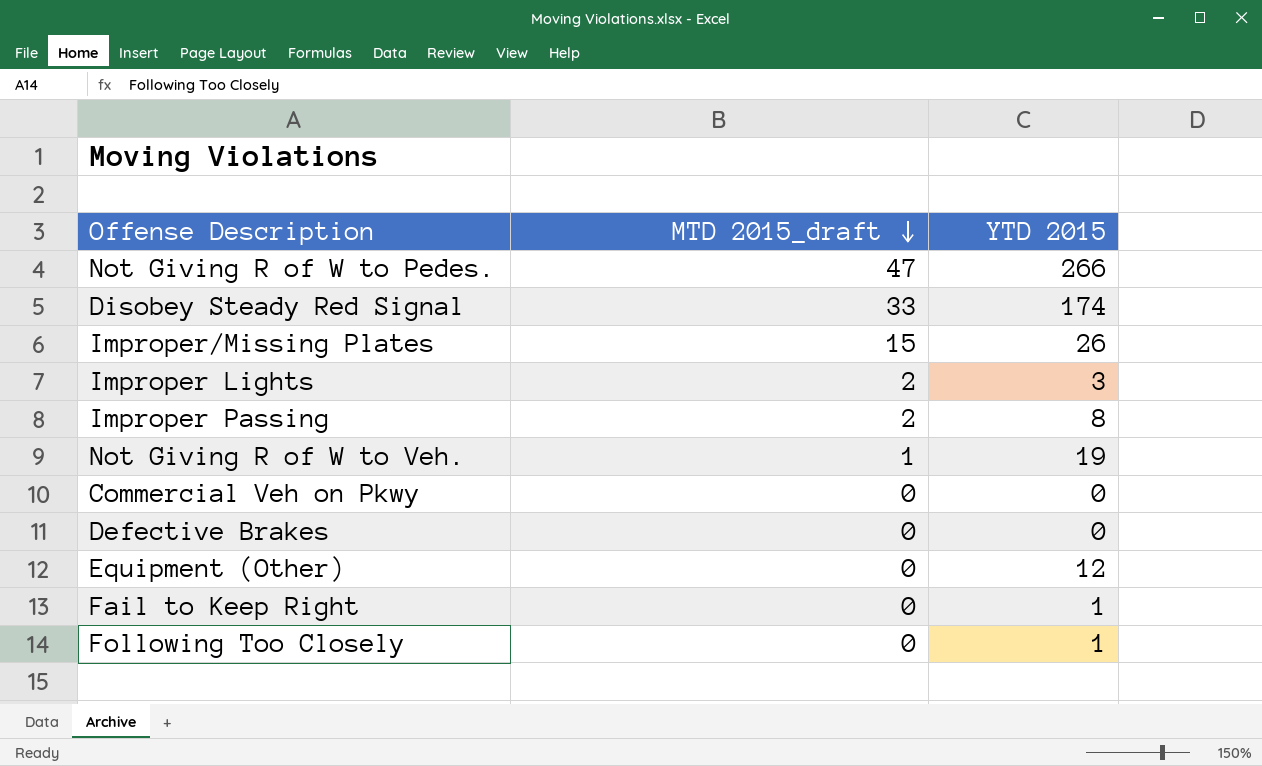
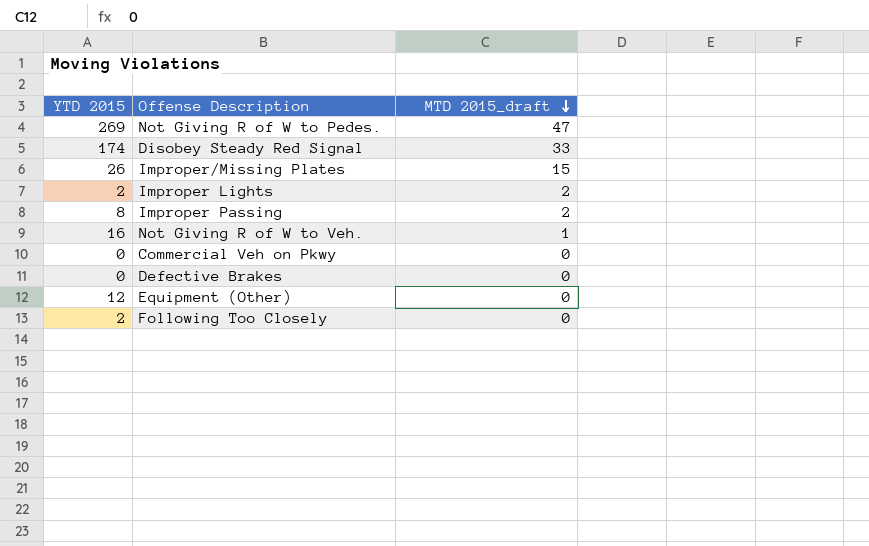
column YTD 2015 | position: 3 -> 1
row Fail to Keep Right: 0 | 1 -> none
Not Giving R of W to Pedes. | YTD 2015: 266 -> 269
Improper Lights | YTD 2015: 3 -> 2
Not Giving R of W to Veh. | YTD 2015: 19 -> 16
Following Too Closely | YTD 2015: 1 -> 2

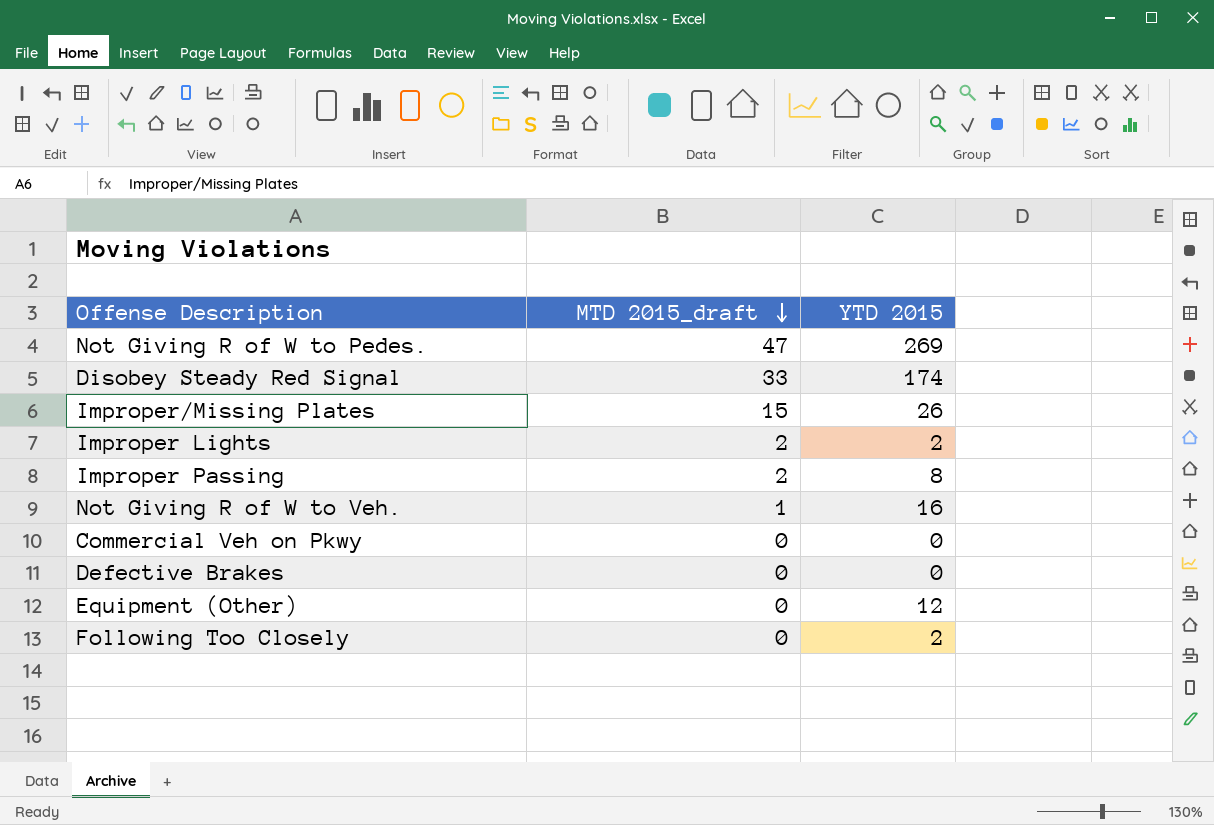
column YTD 2015 | position: 1 -> 3

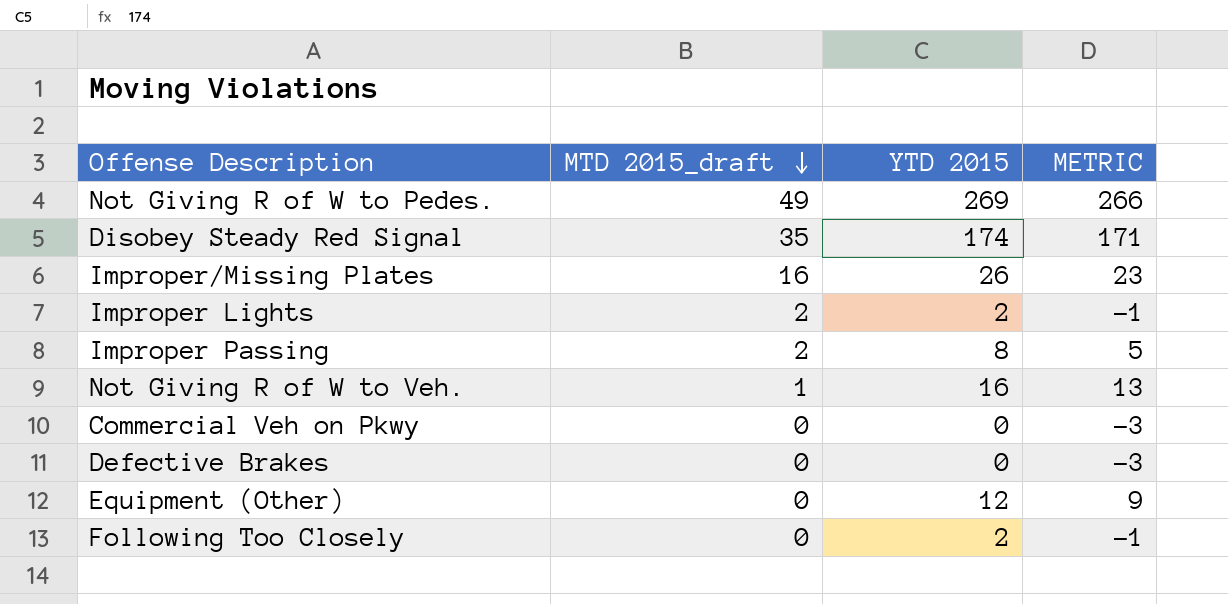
column METRIC | formula: none -> [YTD 2015] - 3
Not Giving R of W to Pedes. | MTD 2015_draft: 47 -> 49
Disobey Steady Red Signal | MTD 2015_draft: 33 -> 35
Improper/Missing Plates | MTD 2015_draft: 15 -> 16

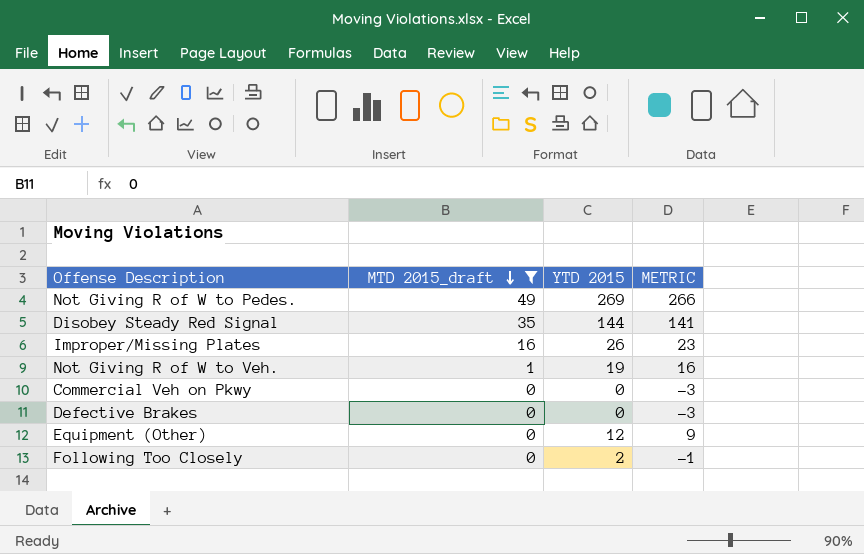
filter: none -> MTD 2015_draft != 2
Disobey Steady Red Signal | YTD 2015: 174 -> 144
Disobey Steady Red Signal | METRIC: 171 -> 141
Not Giving R of W to Veh. | YTD 2015: 16 -> 19
Not Giving R of W to Veh. | METRIC: 13 -> 16

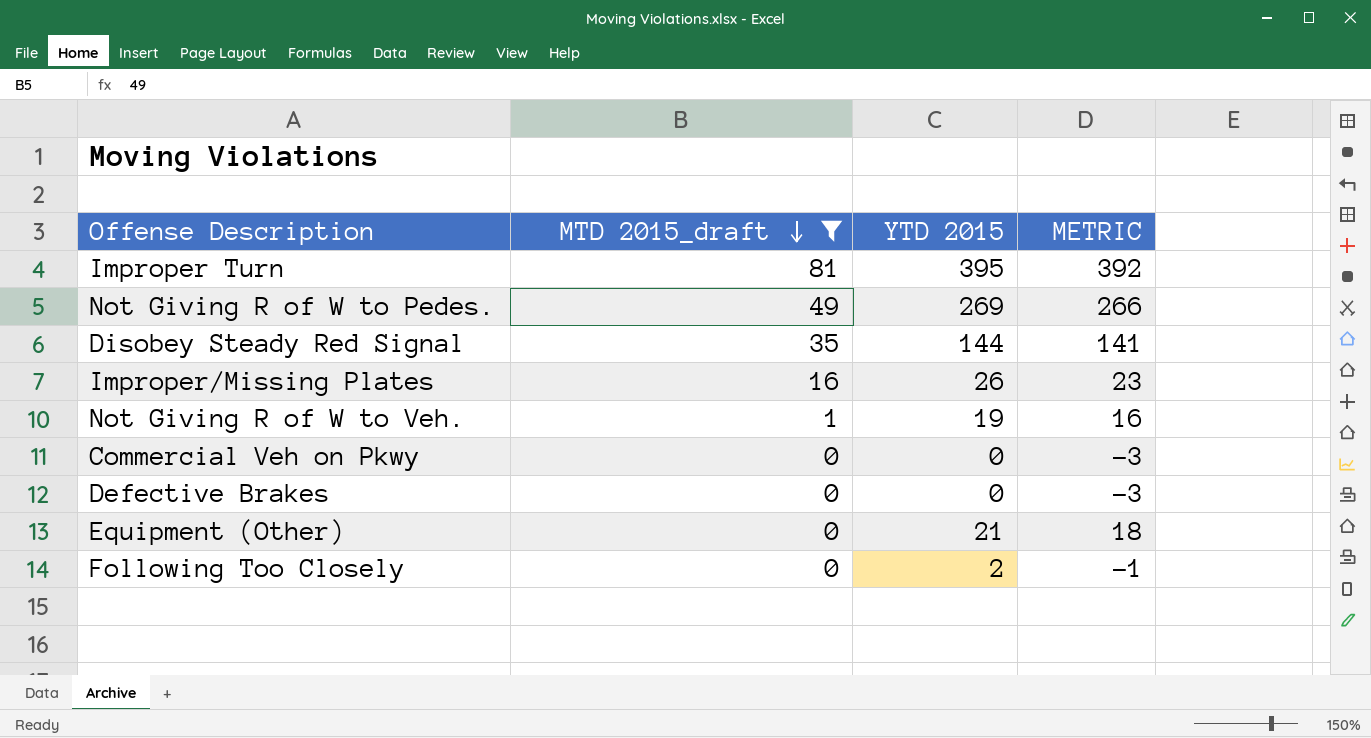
row Improper Turn: none -> 81 | 395 | 392
Equipment (Other) | YTD 2015: 12 -> 21
Equipment (Other) | METRIC: 9 -> 18

